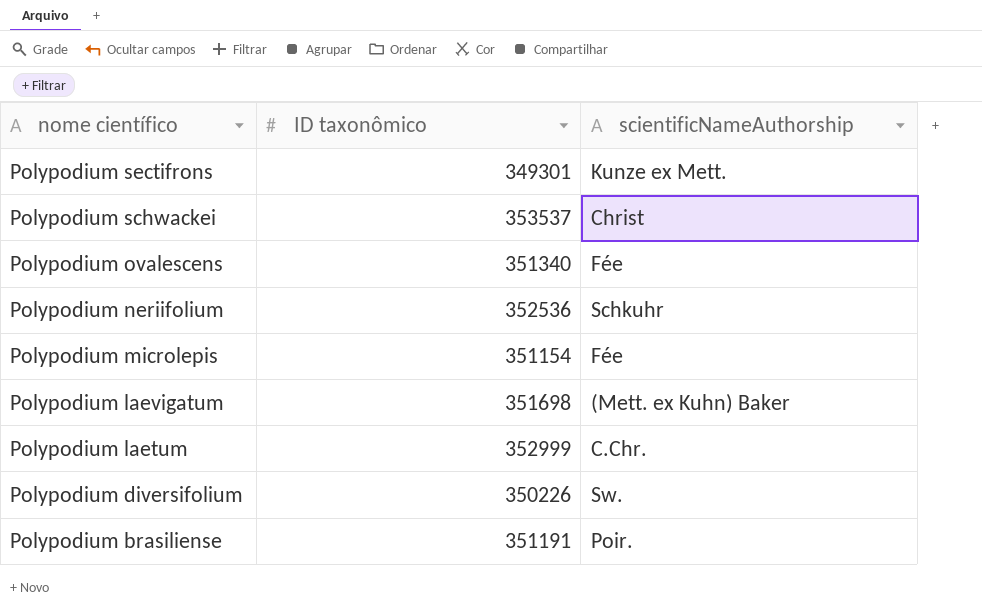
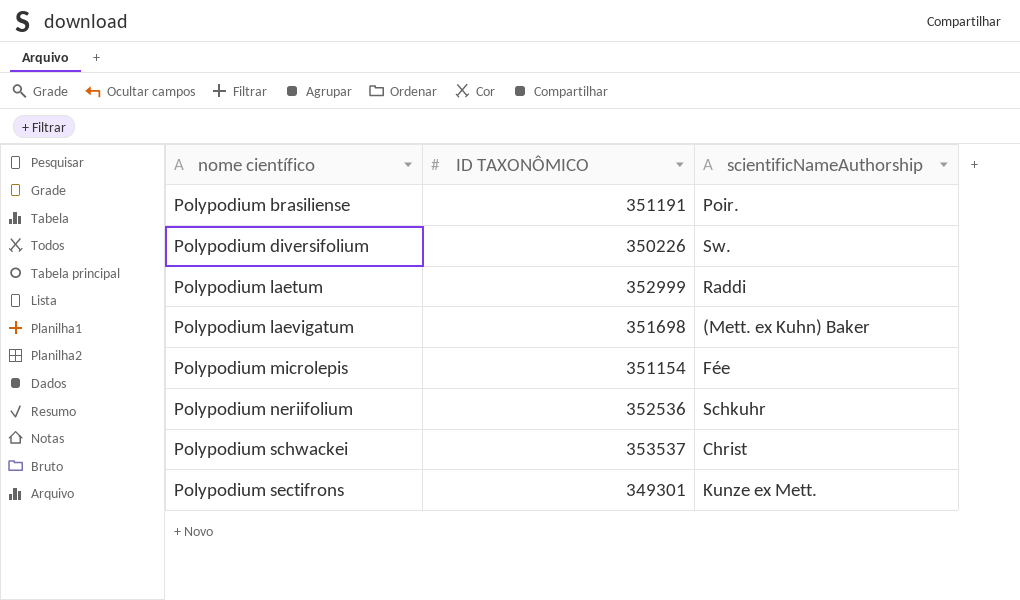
row order: nome científico descending -> nome científico ascending
column name: ID taxonômico -> ID TAXONÔMICO
row Polypodium ovalescens: 351340 | Fée -> none
Polypodium laetum | scientificNameAuthorship: C.Chr. -> Raddi

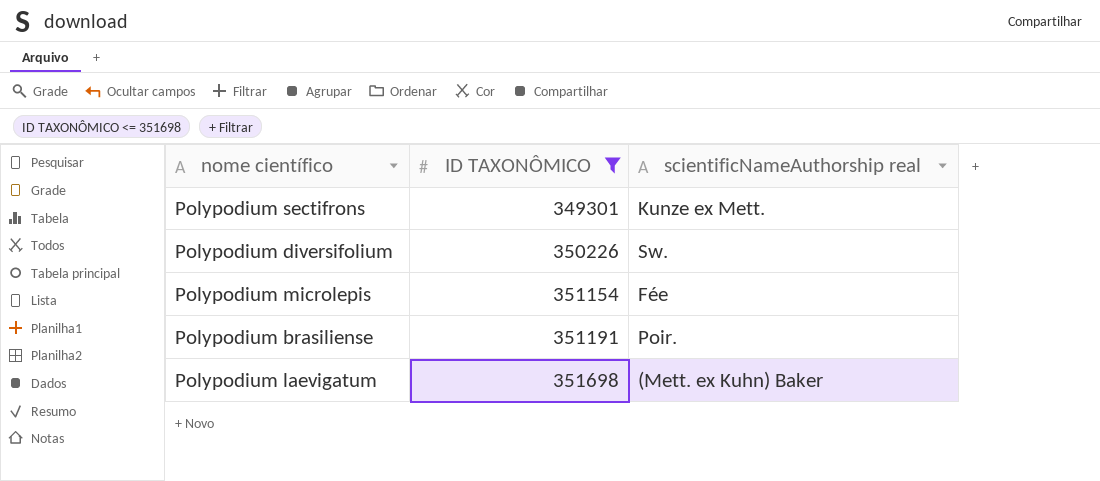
filter: none -> ID TAXONÔMICO <= 351698
row order: nome científico ascending -> ID TAXONÔMICO ascending
column name: scientificNameAuthorship -> scientificNameAuthorship real

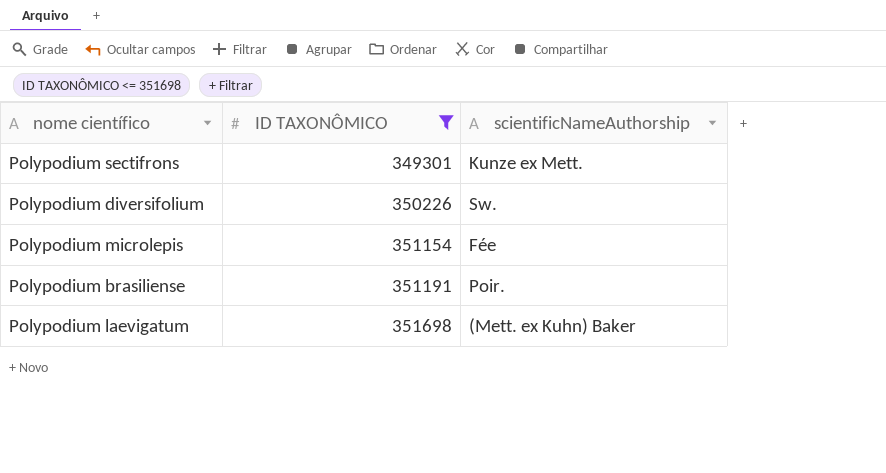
column name: scientificNameAuthorship real -> scientificNameAuthorship

